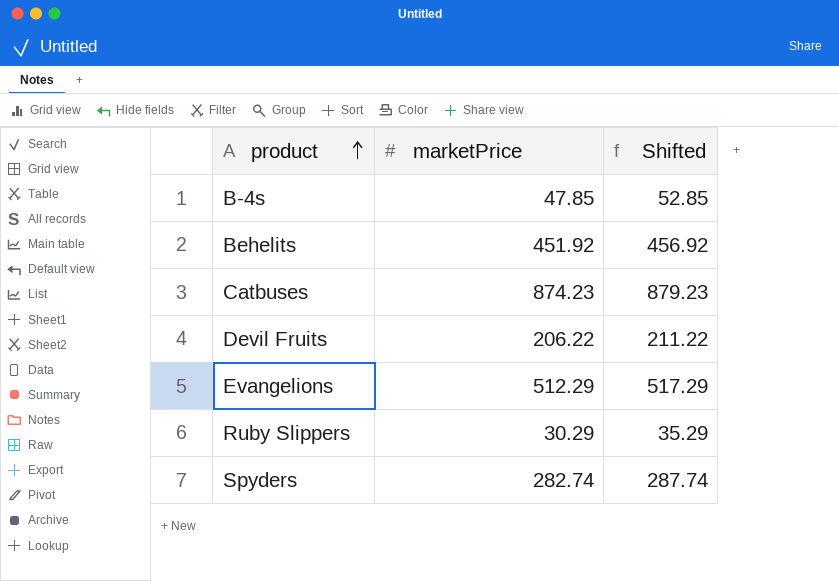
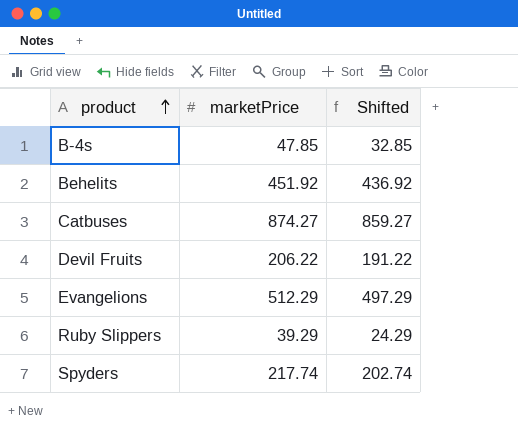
column Shifted | formula: [marketPrice] + 5 -> [marketPrice] - 15
Catbuses | marketPrice: 874.23 -> 874.27
Ruby Slippers | marketPrice: 30.29 -> 39.29
Spyders | marketPrice: 282.74 -> 217.74

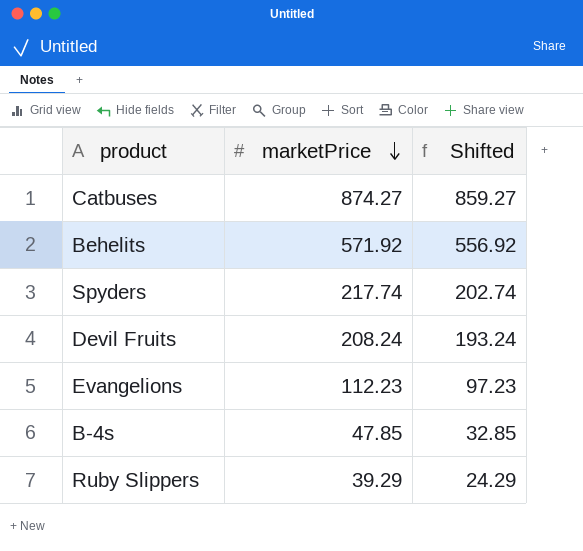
row order: product ascending -> marketPrice descending
Behelits | marketPrice: 451.92 -> 571.92
Behelits | Shifted: 436.92 -> 556.92
Devil Fruits | marketPrice: 206.22 -> 208.24
Devil Fruits | Shifted: 191.22 -> 193.24
Evangelions | marketPrice: 512.29 -> 112.23
Evangelions | Shifted: 497.29 -> 97.23

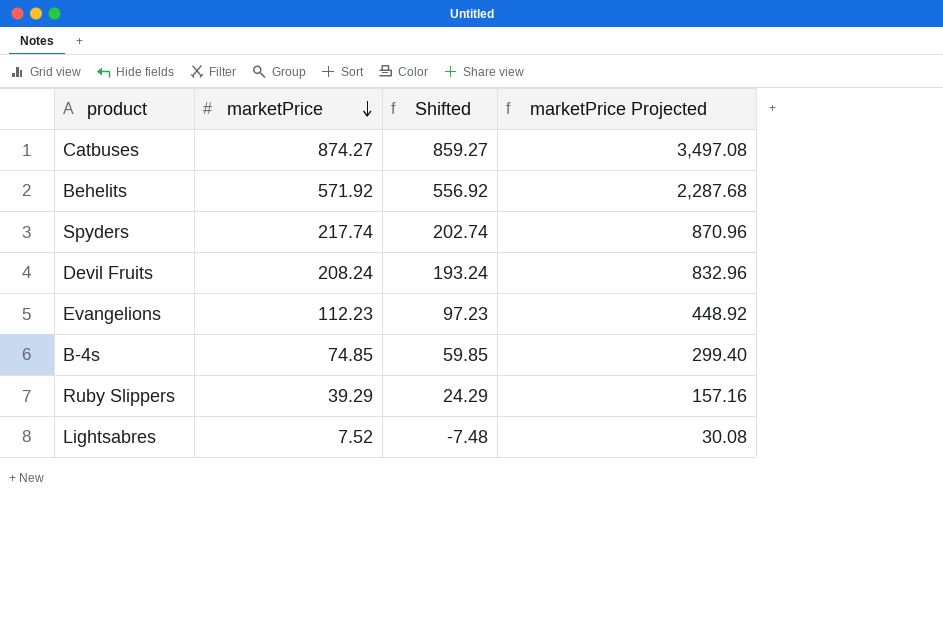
column marketPrice Projected | formula: none -> [marketPrice] * 4
B-4s | marketPrice: 47.85 -> 74.85
B-4s | Shifted: 32.85 -> 59.85
row Lightsabres: none -> 7.52 | -7.48 | 30.08

